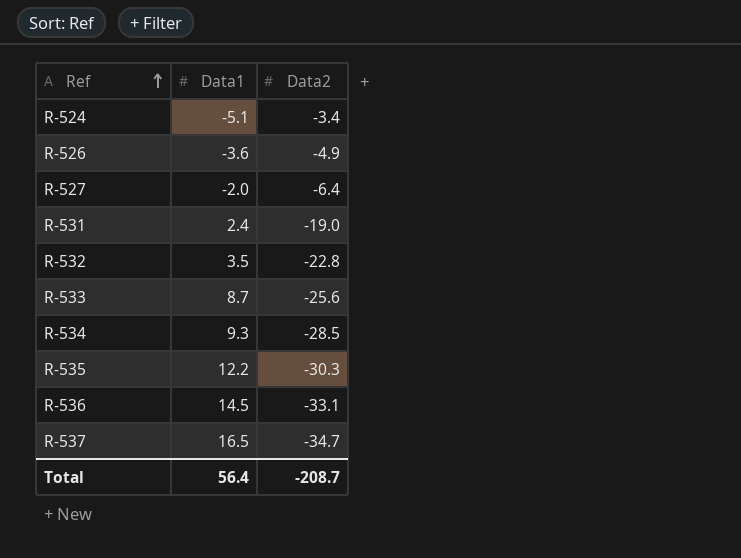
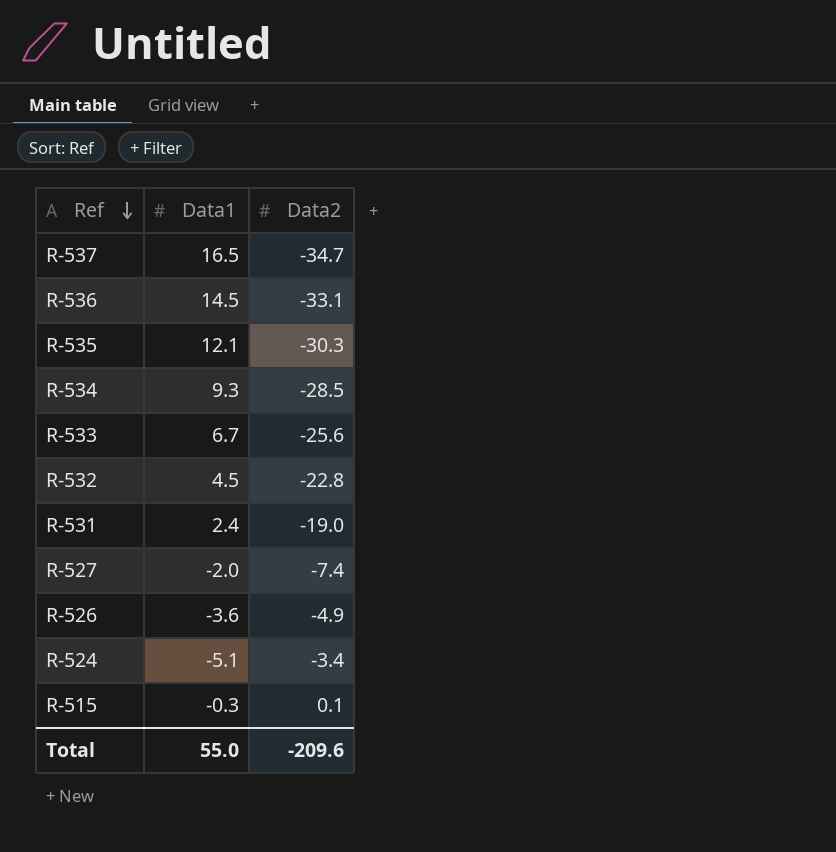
row order: Ref ascending -> Ref descending
R-535 | Data1: 12.2 -> 12.1
R-533 | Data1: 8.7 -> 6.7
R-532 | Data1: 3.5 -> 4.5
R-527 | Data2: -6.4 -> -7.4
row R-515: none -> -0.3 | 0.1
Total | Data1: 56.4 -> 55.0
Total | Data2: -208.7 -> -209.6

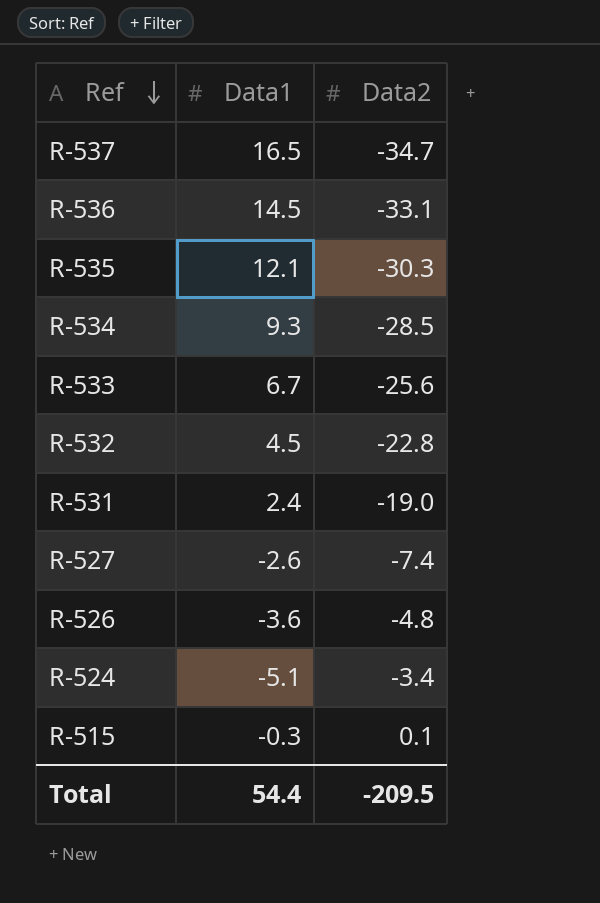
R-527 | Data1: -2.0 -> -2.6
R-526 | Data2: -4.9 -> -4.8
Total | Data1: 55.0 -> 54.4
Total | Data2: -209.6 -> -209.5

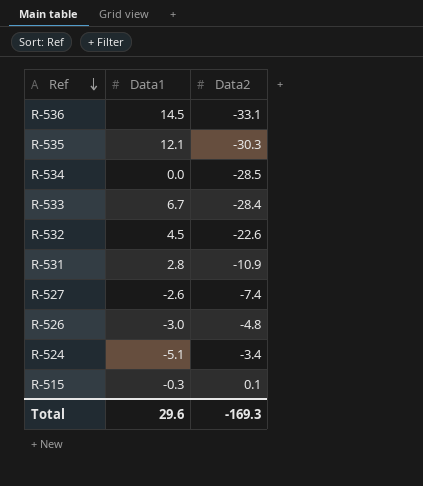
row R-537: 16.5 | -34.7 -> none
R-534 | Data1: 9.3 -> 0.0
R-533 | Data2: -25.6 -> -28.4
R-532 | Data2: -22.8 -> -22.6
R-531 | Data1: 2.4 -> 2.8
R-531 | Data2: -19.0 -> -10.9
R-526 | Data1: -3.6 -> -3.0
Total | Data1: 54.4 -> 29.6
Total | Data2: -209.5 -> -169.3

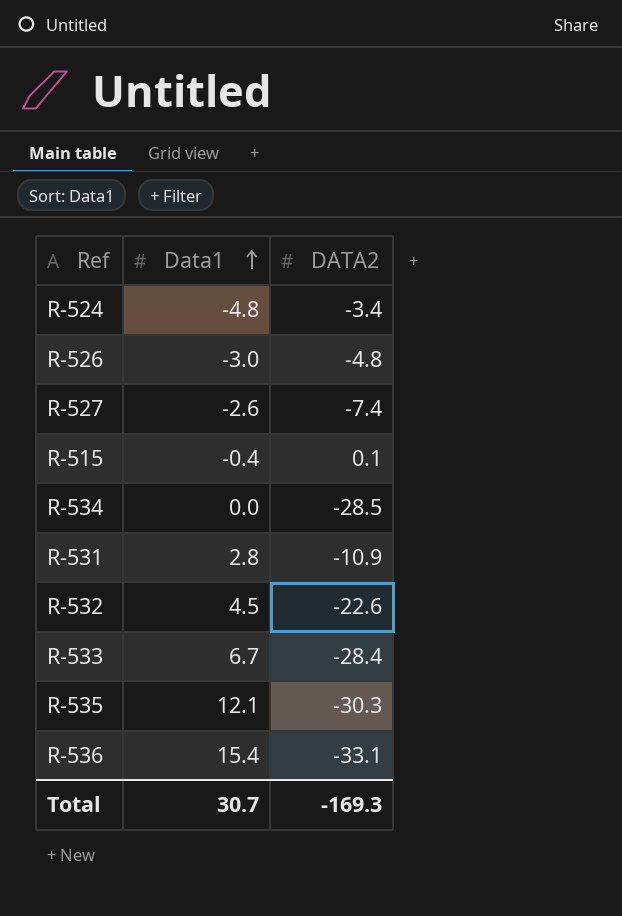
row order: Ref descending -> Data1 ascending
column name: Data2 -> DATA2
R-524 | Data1: -5.1 -> -4.8
R-515 | Data1: -0.3 -> -0.4
R-536 | Data1: 14.5 -> 15.4
Total | Data1: 29.6 -> 30.7

